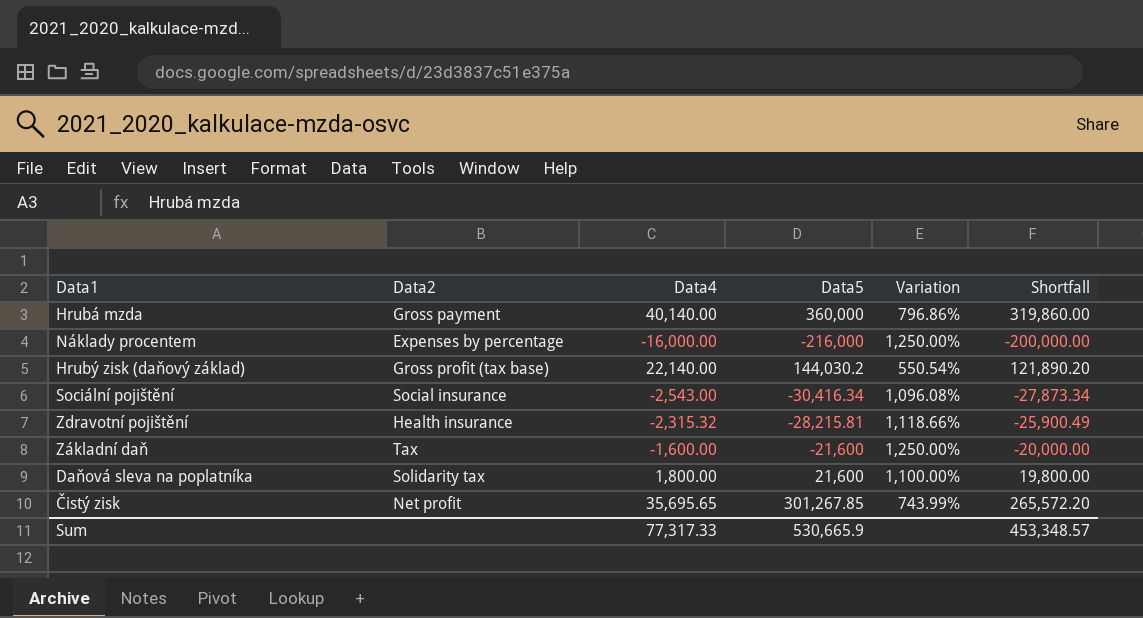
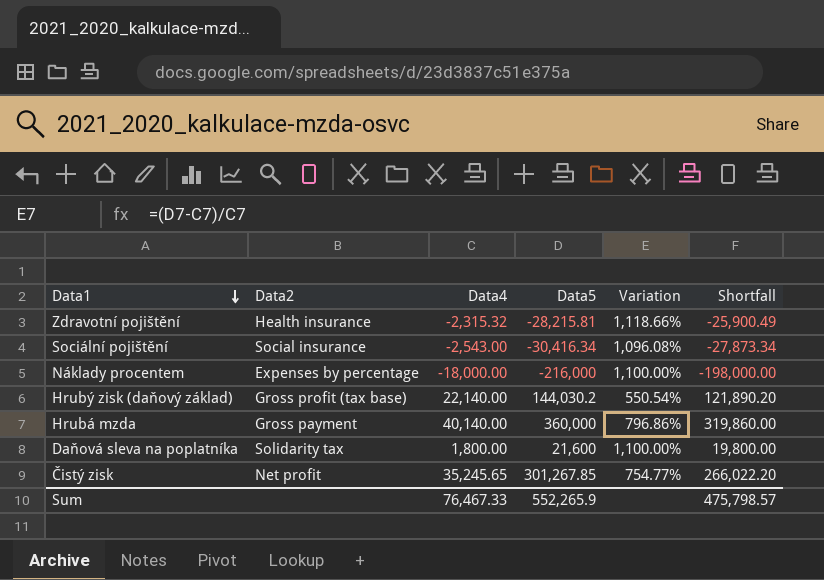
row order: none -> Data1 descending
row Základní daň: Tax | -1,600.00 | -21,600 | 1,250.00% | -20,000.00 -> none
Náklady procentem | Data4: -16,000.00 -> -18,000.00
Náklady procentem | Variation: 1,250.00% -> 1,100.00%
Náklady procentem | Shortfall: -200,000.00 -> -198,000.00
Čistý zisk | Data4: 35,695.65 -> 35,245.65
Čistý zisk | Variation: 743.99% -> 754.77%
Čistý zisk | Shortfall: 265,572.20 -> 266,022.20
Sum | Data4: 77,317.33 -> 76,467.33
Sum | Data5: 530,665.9 -> 552,265.9
Sum | Shortfall: 453,348.57 -> 475,798.57

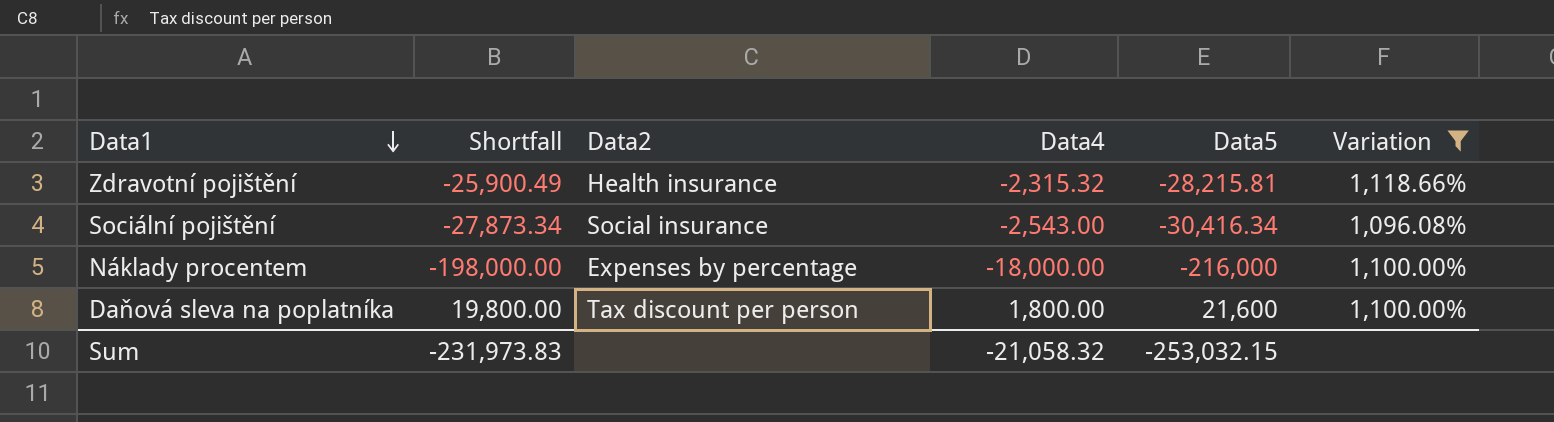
filter: none -> Variation >= 1,096.08%
column Shortfall | position: 6 -> 2
Daňová sleva na poplatníka | Data2: Solidarity tax -> Tax discount per person
Sum | Shortfall: 475,798.57 -> -231,973.83
Sum | Data4: 76,467.33 -> -21,058.32
Sum | Data5: 552,265.9 -> -253,032.15

